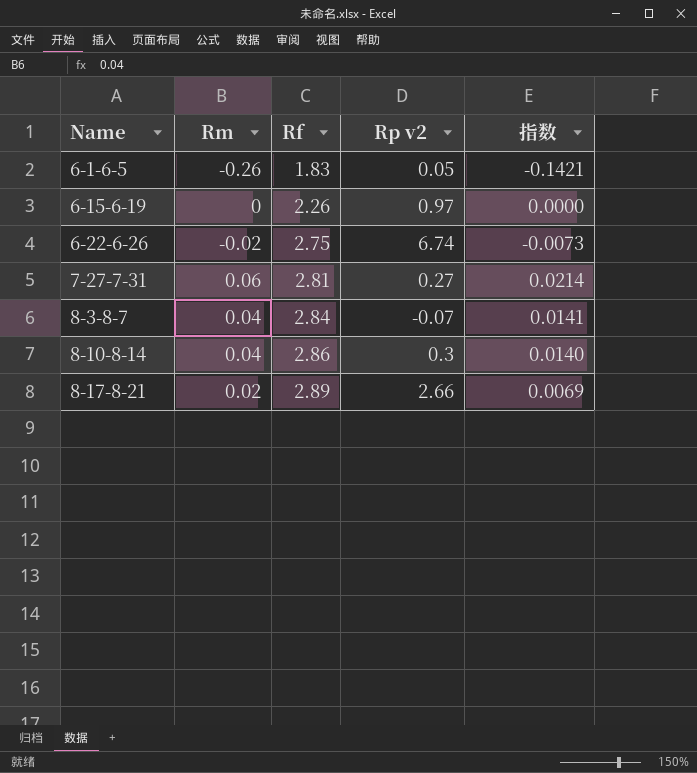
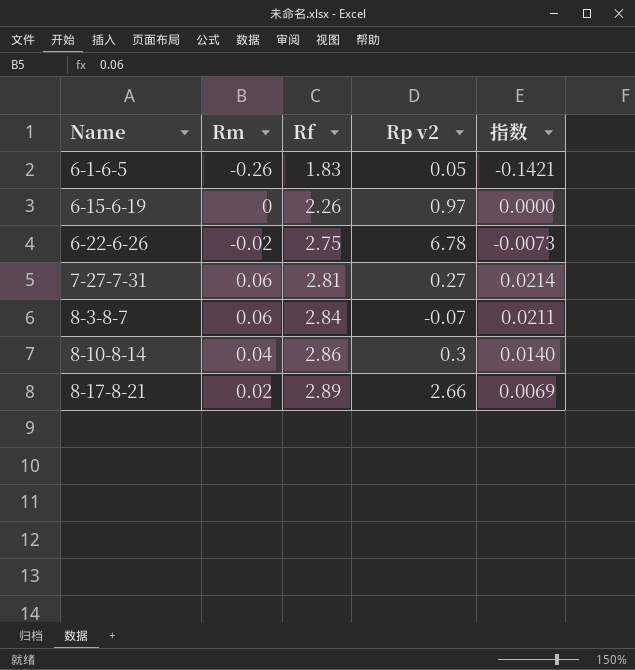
6-22-6-26 | Rp v2: 6.74 -> 6.78
8-3-8-7 | Rm: 0.04 -> 0.06
8-3-8-7 | 指数: 0.0141 -> 0.0211

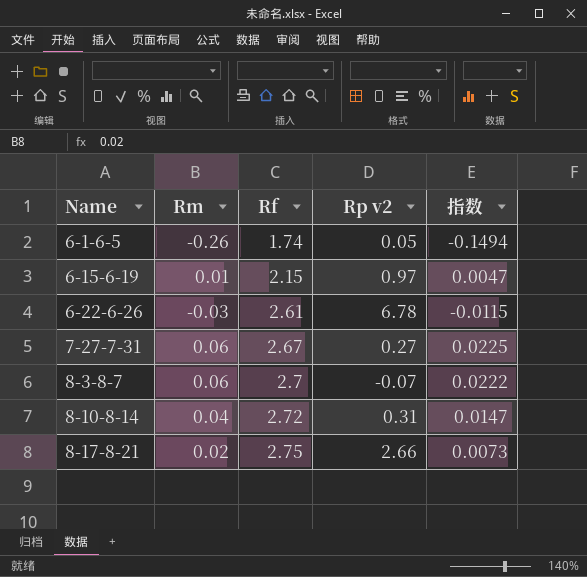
6-1-6-5 | Rf: 1.83 -> 1.74
6-1-6-5 | 指数: -0.1421 -> -0.1494
6-15-6-19 | Rm: 0 -> 0.01
6-15-6-19 | Rf: 2.26 -> 2.15
6-15-6-19 | 指数: 0.0000 -> 0.0047
6-22-6-26 | Rm: -0.02 -> -0.03
6-22-6-26 | Rf: 2.75 -> 2.61
6-22-6-26 | 指数: -0.0073 -> -0.0115
7-27-7-31 | Rf: 2.81 -> 2.67
7-27-7-31 | 指数: 0.0214 -> 0.0225
8-3-8-7 | Rf: 2.84 -> 2.7
8-3-8-7 | 指数: 0.0211 -> 0.0222
8-10-8-14 | Rf: 2.86 -> 2.72
8-10-8-14 | Rp v2: 0.3 -> 0.31
8-10-8-14 | 指数: 0.0140 -> 0.0147
8-17-8-21 | Rf: 2.89 -> 2.75
8-17-8-21 | 指数: 0.0069 -> 0.0073

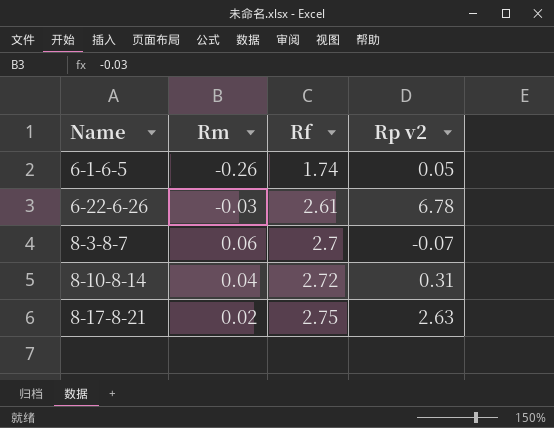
column 指数 | formula: [Rm] / [Rf] -> none
row 6-15-6-19: 0.01 | 2.15 | 0.97 | 0.0047 -> none
row 7-27-7-31: 0.06 | 2.67 | 0.27 | 0.0225 -> none
8-17-8-21 | Rp v2: 2.66 -> 2.63

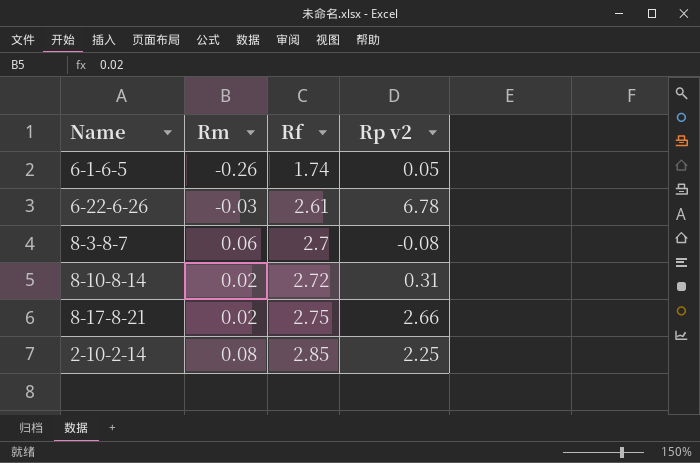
8-3-8-7 | Rp v2: -0.07 -> -0.08
8-10-8-14 | Rm: 0.04 -> 0.02
8-17-8-21 | Rp v2: 2.63 -> 2.66
row 2-10-2-14: none -> 0.08 | 2.85 | 2.25

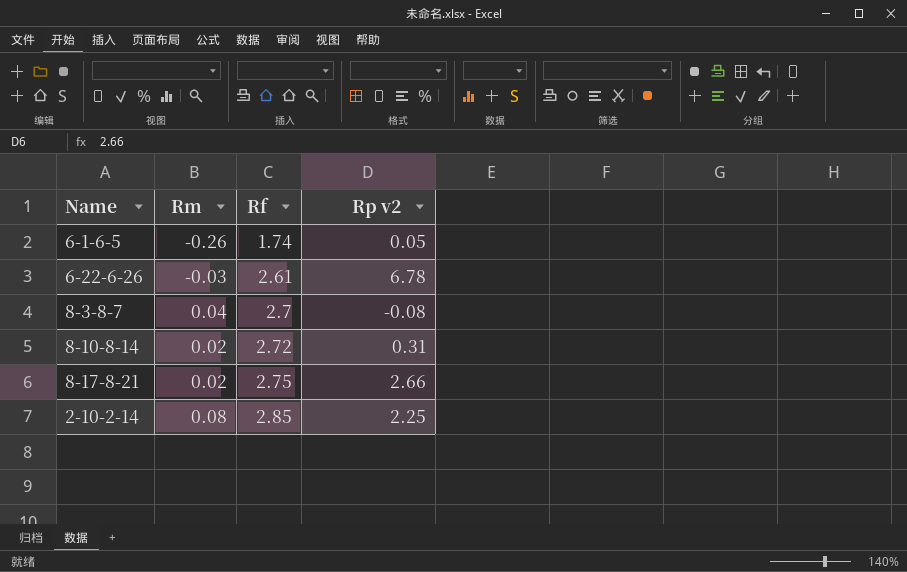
8-3-8-7 | Rm: 0.06 -> 0.04

